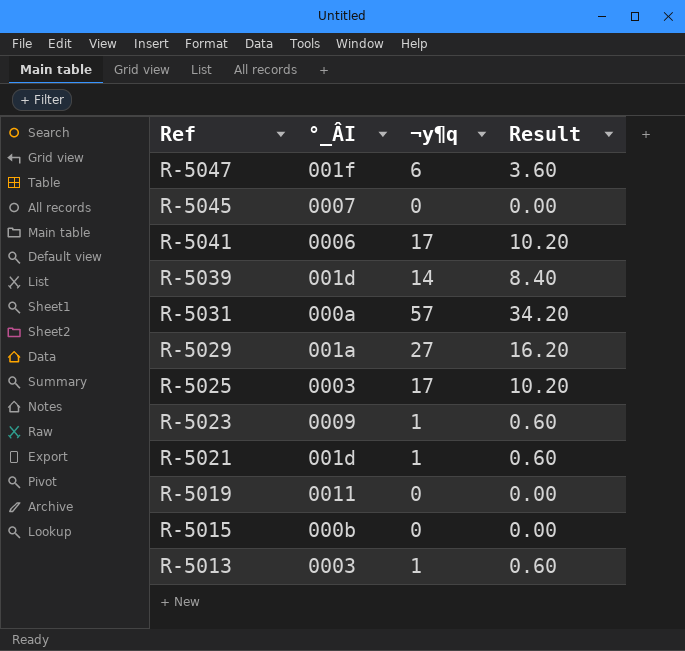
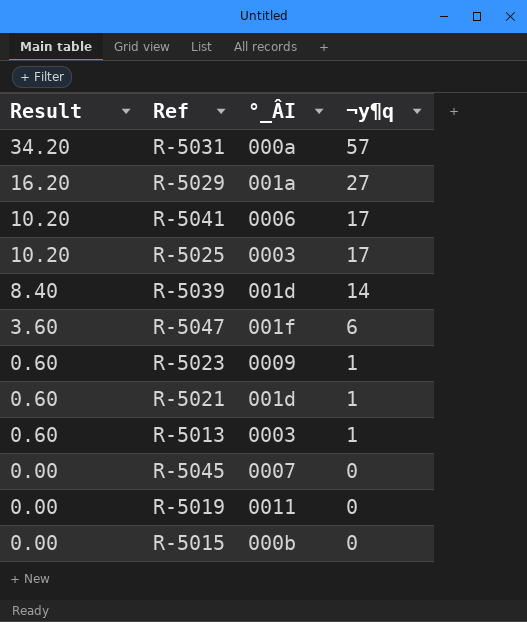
row order: Ref descending -> Result descending
column Result | position: 4 -> 1

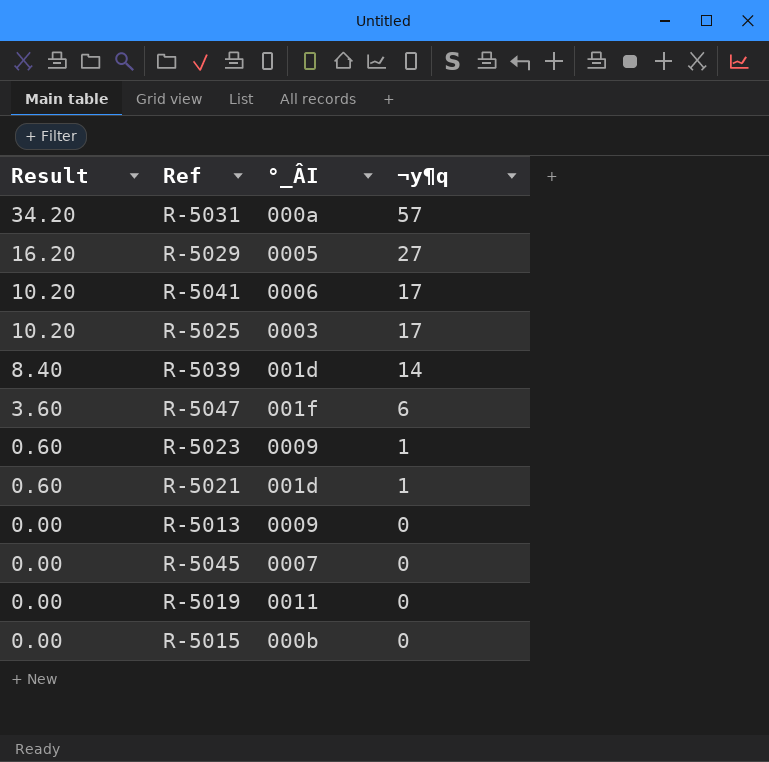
R-5029 | °_ÂI: 001a -> 0005
R-5013 | Result: 0.60 -> 0.00
R-5013 | °_ÂI: 0003 -> 0009
R-5013 | ¬y¶q: 1 -> 0

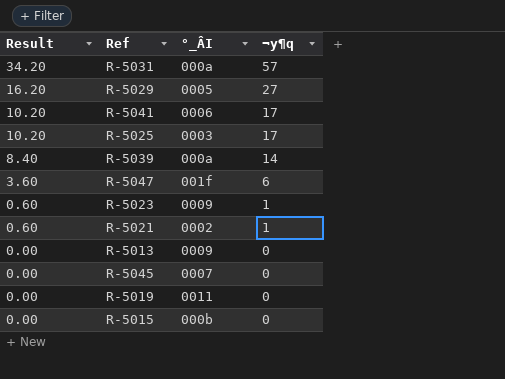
R-5039 | °_ÂI: 001d -> 000a
R-5021 | °_ÂI: 001d -> 0002

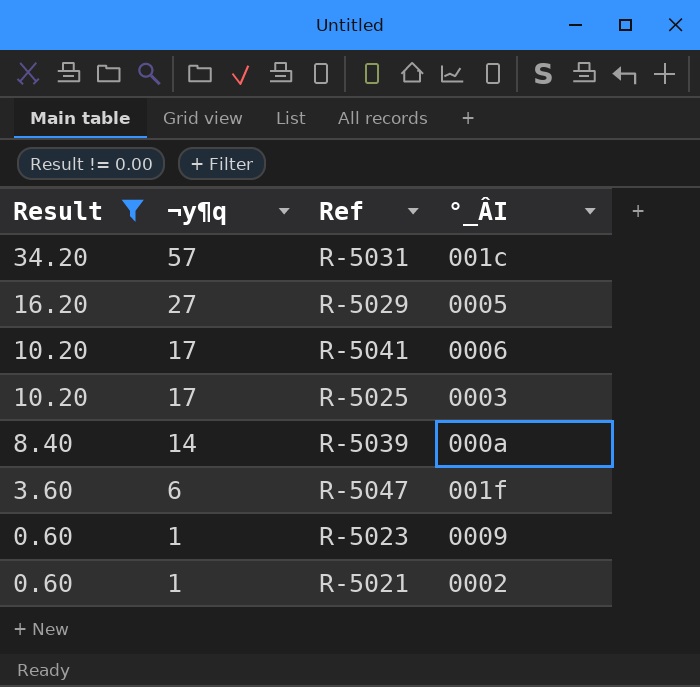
filter: none -> Result != 0.00
column ¬y¶q | position: 4 -> 2
R-5031 | °_ÂI: 000a -> 001c

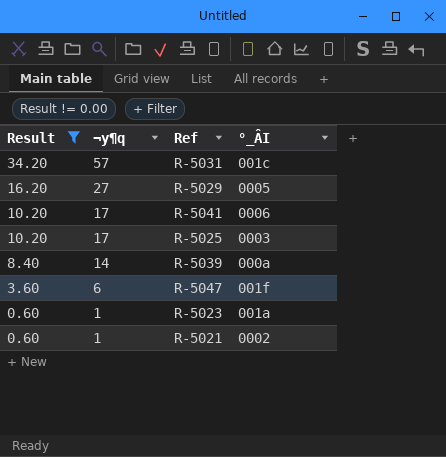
R-5023 | °_ÂI: 0009 -> 001a

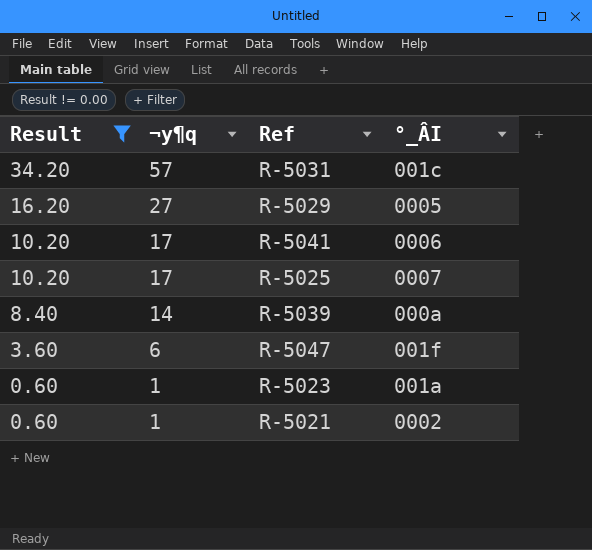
R-5025 | °_ÂI: 0003 -> 0007

